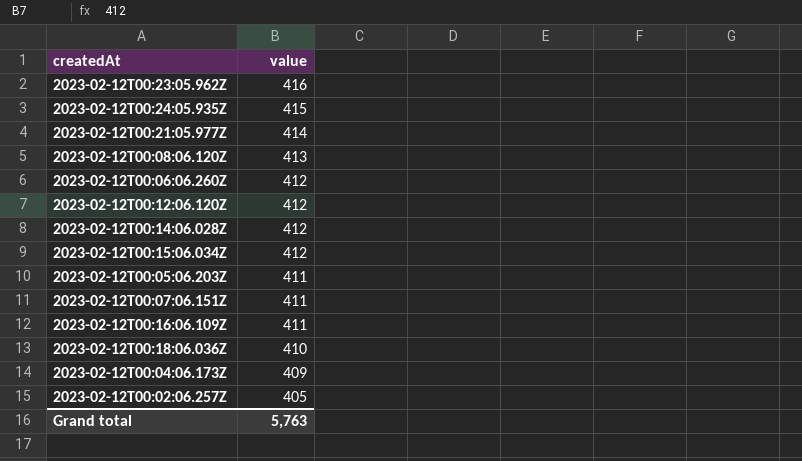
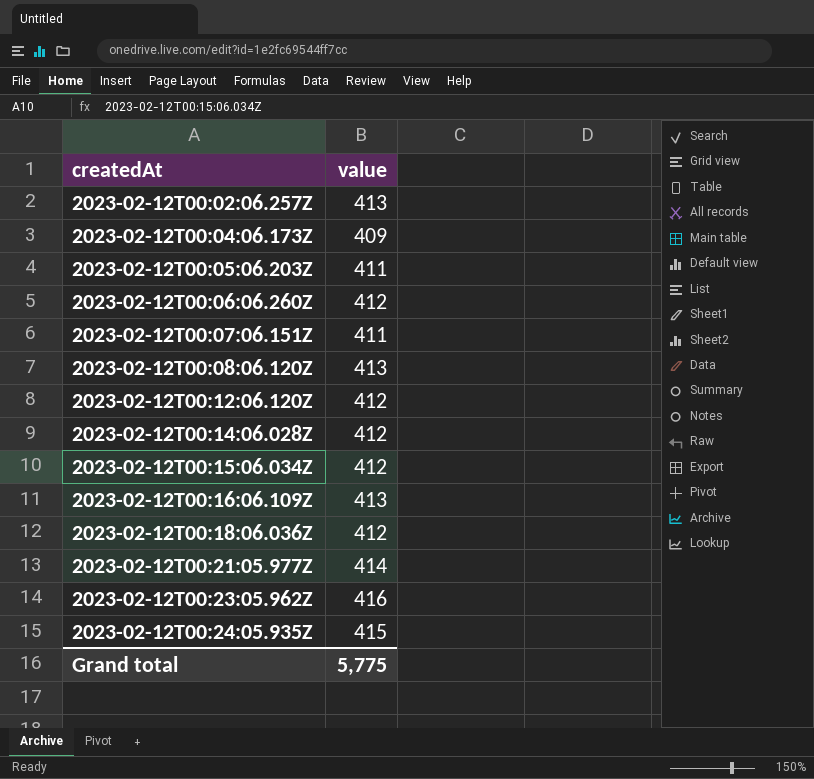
row order: value descending -> createdAt ascending
2023-02-12T00:02:06.257Z | value: 405 -> 413
2023-02-12T00:16:06.109Z | value: 411 -> 413
2023-02-12T00:18:06.036Z | value: 410 -> 412
Grand total | value: 5,763 -> 5,775

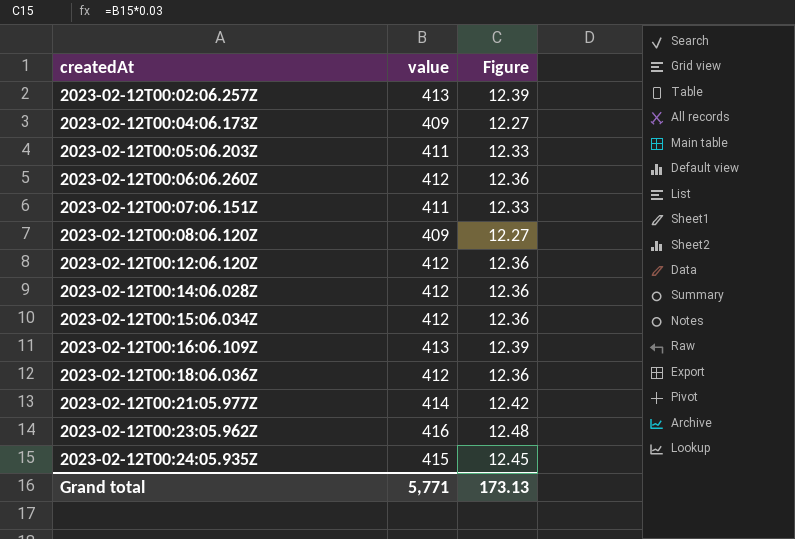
column Figure | formula: none -> [value] * 0.03
2023-02-12T00:08:06.120Z | value: 413 -> 409
Grand total | value: 5,775 -> 5,771

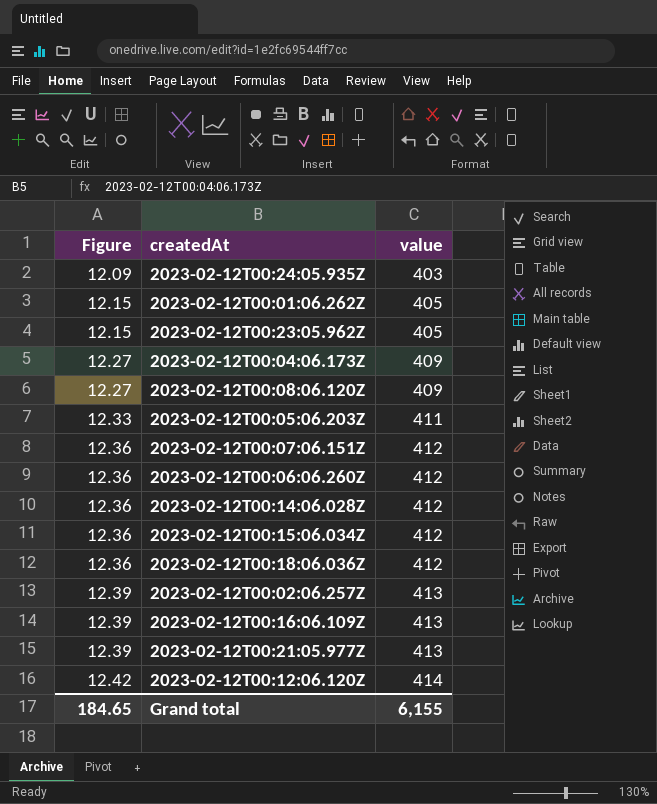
row order: createdAt ascending -> Figure ascending
column Figure | position: 3 -> 1
2023-02-12T00:24:05.935Z | Figure: 12.45 -> 12.09
2023-02-12T00:24:05.935Z | value: 415 -> 403
row 2023-02-12T00:01:06.262Z: none -> 12.15 | 405
2023-02-12T00:23:05.962Z | Figure: 12.48 -> 12.15
2023-02-12T00:23:05.962Z | value: 416 -> 405
2023-02-12T00:07:06.151Z | Figure: 12.33 -> 12.36
2023-02-12T00:07:06.151Z | value: 411 -> 412
2023-02-12T00:21:05.977Z | Figure: 12.42 -> 12.39
2023-02-12T00:21:05.977Z | value: 414 -> 413
2023-02-12T00:12:06.120Z | Figure: 12.36 -> 12.42
2023-02-12T00:12:06.120Z | value: 412 -> 414
Grand total | Figure: 173.13 -> 184.65
Grand total | value: 5,771 -> 6,155

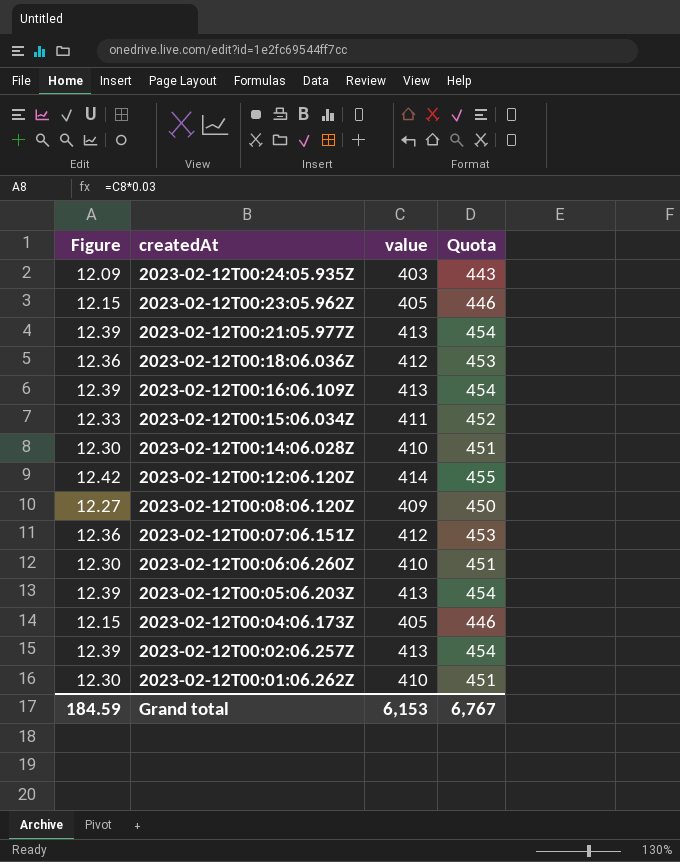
row order: Figure ascending -> createdAt descending
column Quota | formula: none -> [value] * 1.1
2023-02-12T00:15:06.034Z | Figure: 12.36 -> 12.33
2023-02-12T00:15:06.034Z | value: 412 -> 411
2023-02-12T00:14:06.028Z | Figure: 12.36 -> 12.30
2023-02-12T00:14:06.028Z | value: 412 -> 410
2023-02-12T00:06:06.260Z | Figure: 12.36 -> 12.30
2023-02-12T00:06:06.260Z | value: 412 -> 410
2023-02-12T00:05:06.203Z | Figure: 12.33 -> 12.39
2023-02-12T00:05:06.203Z | value: 411 -> 413
2023-02-12T00:04:06.173Z | Figure: 12.27 -> 12.15
2023-02-12T00:04:06.173Z | value: 409 -> 405
2023-02-12T00:01:06.262Z | Figure: 12.15 -> 12.30
2023-02-12T00:01:06.262Z | value: 405 -> 410
Grand total | Figure: 184.65 -> 184.59
Grand total | value: 6,155 -> 6,153

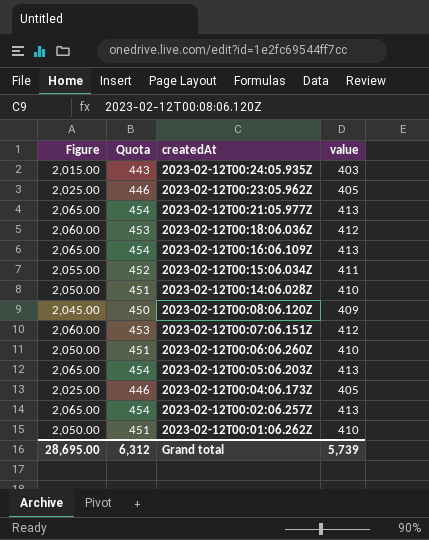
column Figure | formula: [value] * 0.03 -> [value] * 5
column Quota | position: 4 -> 2
row 2023-02-12T00:12:06.120Z: 12.42 | 414 | 455 -> none
Grand total | Figure: 184.59 -> 28,695.00
Grand total | Quota: 6,767 -> 6,312
Grand total | value: 6,153 -> 5,739

